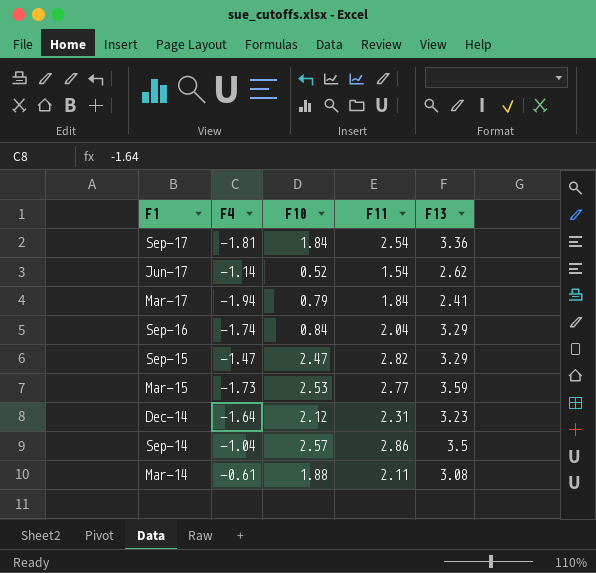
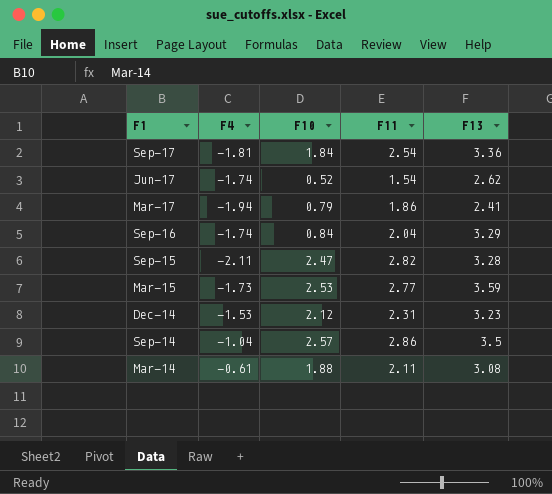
Jun-17 | F4: -1.14 -> -1.74
Mar-17 | F11: 1.84 -> 1.86
Sep-15 | F4: -1.47 -> -2.11
Sep-15 | F13: 3.29 -> 3.28
Dec-14 | F4: -1.64 -> -1.53

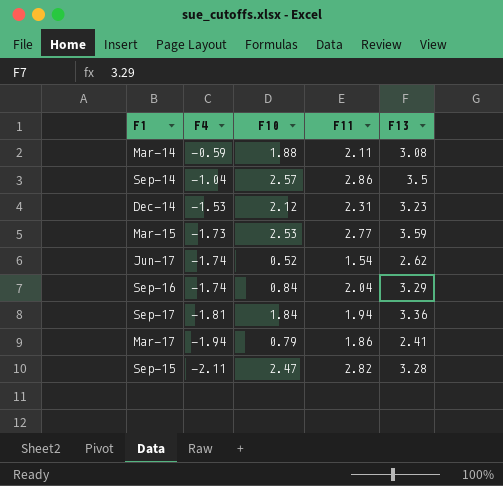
row order: F1 descending -> F4 descending
Mar-14 | F4: -0.61 -> -0.59
Sep-17 | F11: 2.54 -> 1.94

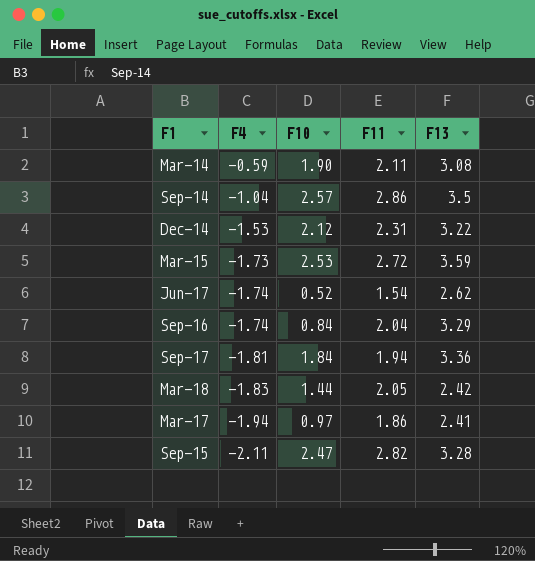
Mar-14 | F10: 1.88 -> 1.90
Dec-14 | F13: 3.23 -> 3.22
Mar-15 | F11: 2.77 -> 2.72
row Mar-18: none -> -1.83 | 1.44 | 2.05 | 2.42
Mar-17 | F10: 0.79 -> 0.97

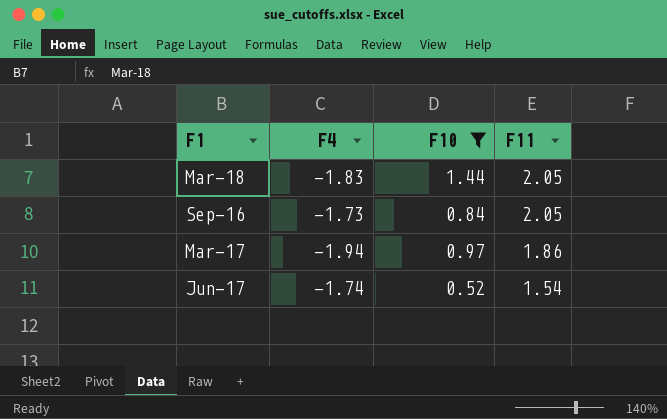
filter: none -> F10 <= 1.44
row order: F4 descending -> F11 descending
column F13 | position: 5 -> none
Sep-16 | F4: -1.74 -> -1.73
Sep-16 | F11: 2.04 -> 2.05

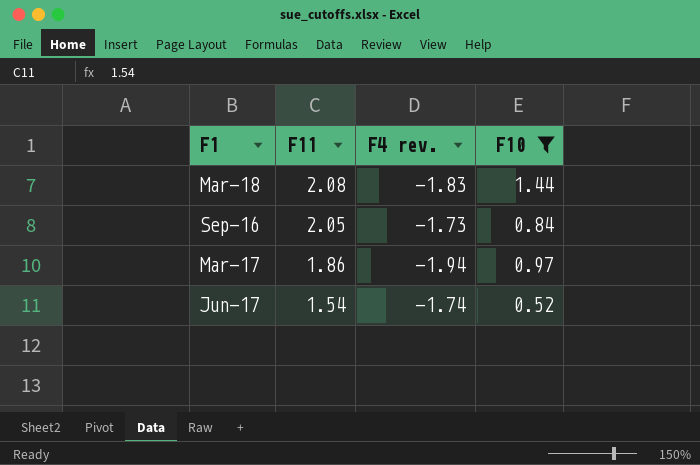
column F11 | position: 4 -> 2
column name: F4 -> F4 rev.
Mar-18 | F11: 2.05 -> 2.08

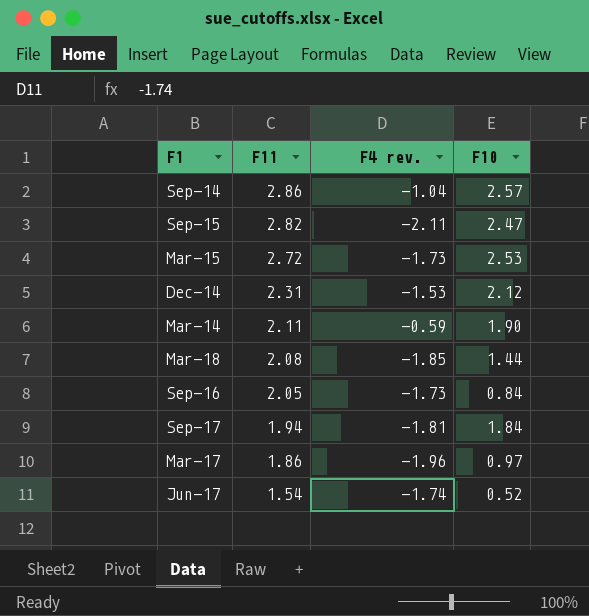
filter: F10 <= 1.44 -> none
Mar-18 | F4 rev.: -1.83 -> -1.85
Mar-17 | F4 rev.: -1.94 -> -1.96

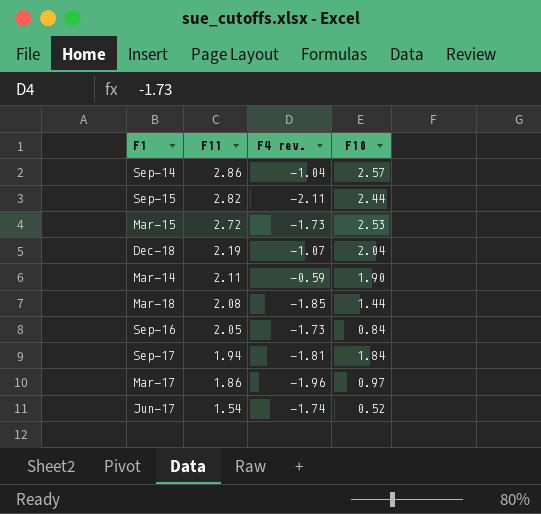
row Dec-14: 2.31 | -1.53 | 2.12 -> none
Sep-15 | F10: 2.47 -> 2.44
row Dec-18: none -> 2.19 | -1.07 | 2.04

